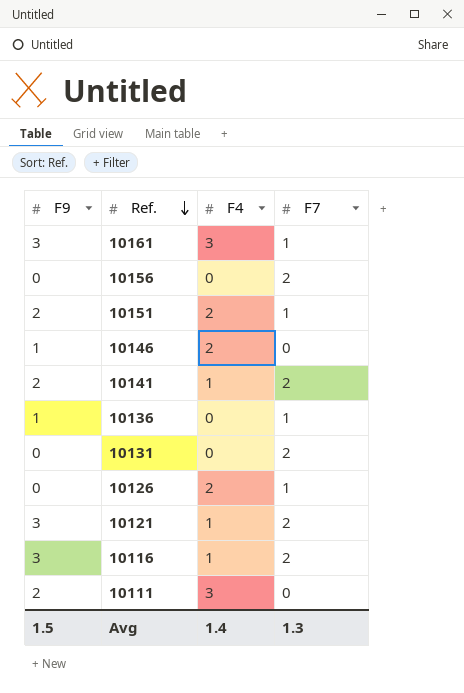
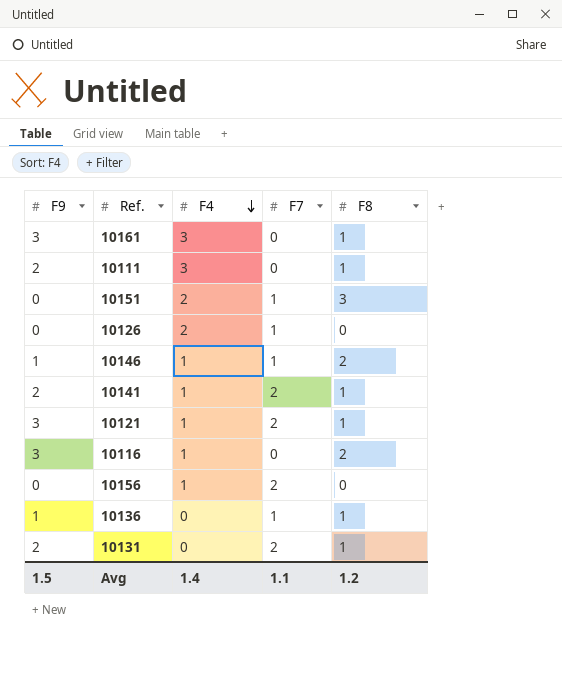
row order: Ref. descending -> F4 descending
column F8 | position: none -> 5
10161 | F7: 1 -> 0
10151 | F9: 2 -> 0
10146 | F4: 2 -> 1
10146 | F7: 0 -> 1
10116 | F7: 2 -> 0
10156 | F4: 0 -> 1
10131 | F9: 0 -> 2
Avg | F7: 1.3 -> 1.1

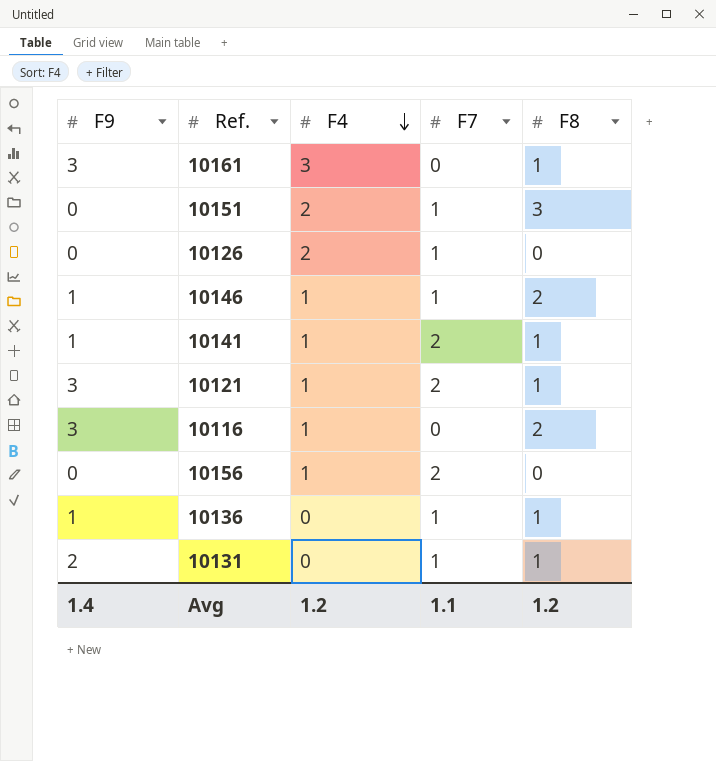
row 10111: 2 | 3 | 0 | 1 -> none
10141 | F9: 2 -> 1
10131 | F7: 2 -> 1
Avg | F9: 1.5 -> 1.4
Avg | F4: 1.4 -> 1.2

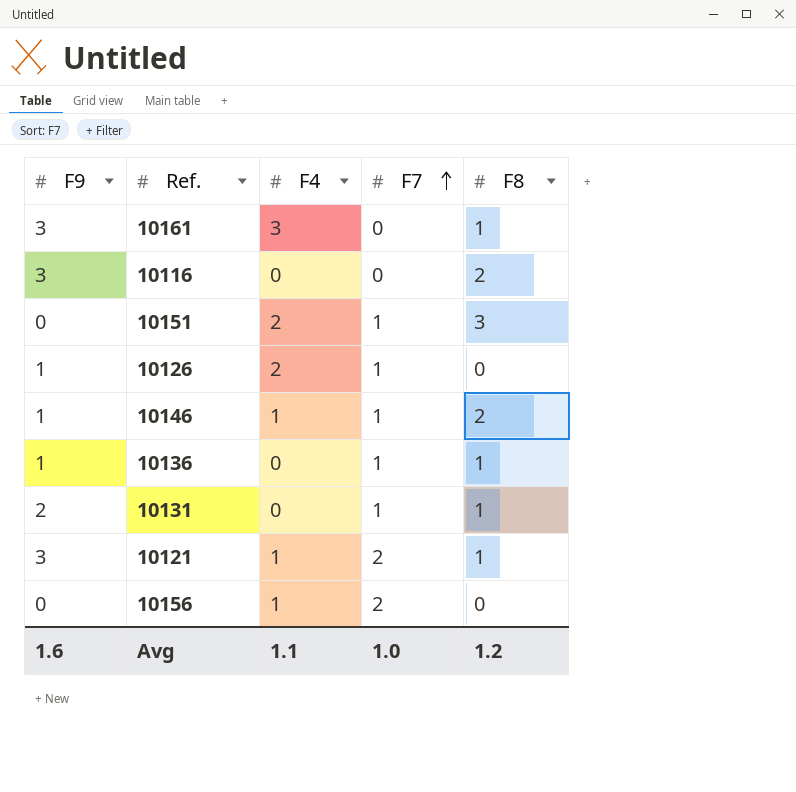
row order: F4 descending -> F7 ascending
row 10141: 1 | 1 | 2 | 1 -> none
10116 | F4: 1 -> 0
10126 | F9: 0 -> 1
Avg | F9: 1.4 -> 1.6
Avg | F4: 1.2 -> 1.1
Avg | F7: 1.1 -> 1.0

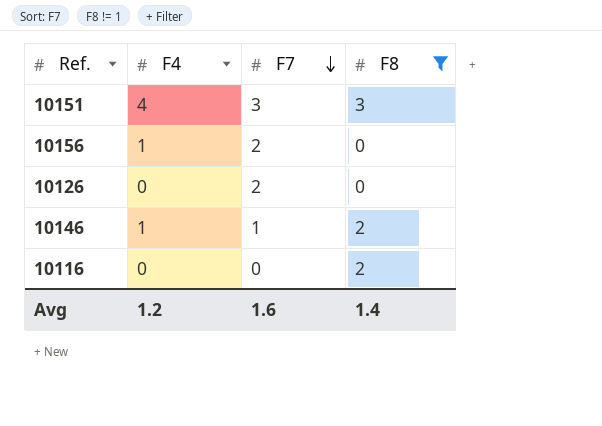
filter: none -> F8 != 1
row order: F7 ascending -> F7 descending
column F9 | position: 1 -> none
10151 | F4: 2 -> 4
10151 | F7: 1 -> 3
10126 | F4: 2 -> 0
10126 | F7: 1 -> 2
Avg | F4: 1.1 -> 1.2
Avg | F7: 1.0 -> 1.6
Avg | F8: 1.2 -> 1.4

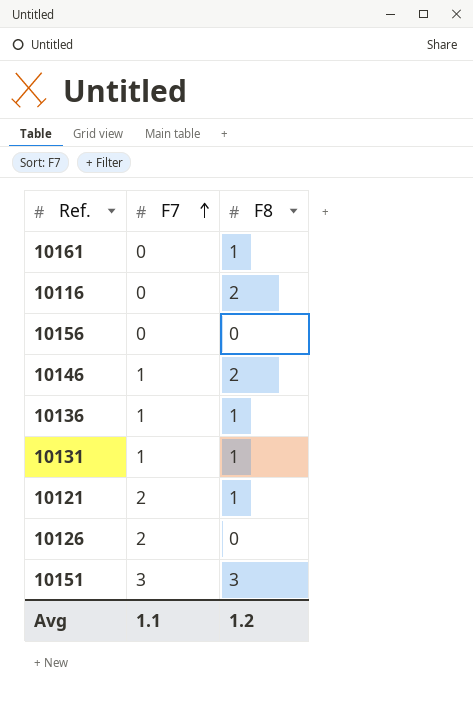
filter: F8 != 1 -> none
row order: F7 descending -> F7 ascending
column F4 | position: 2 -> none
10156 | F7: 2 -> 0
Avg | F7: 1.6 -> 1.1
Avg | F8: 1.4 -> 1.2

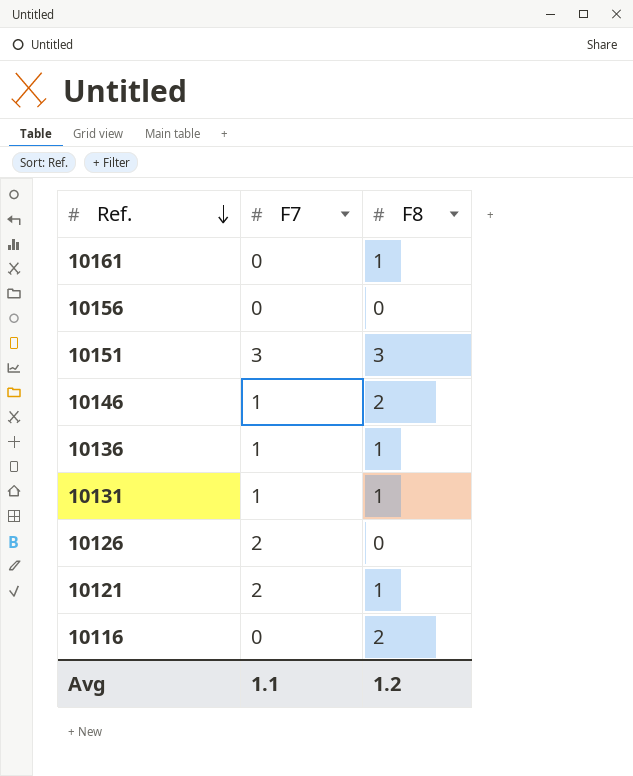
row order: F7 ascending -> Ref. descending

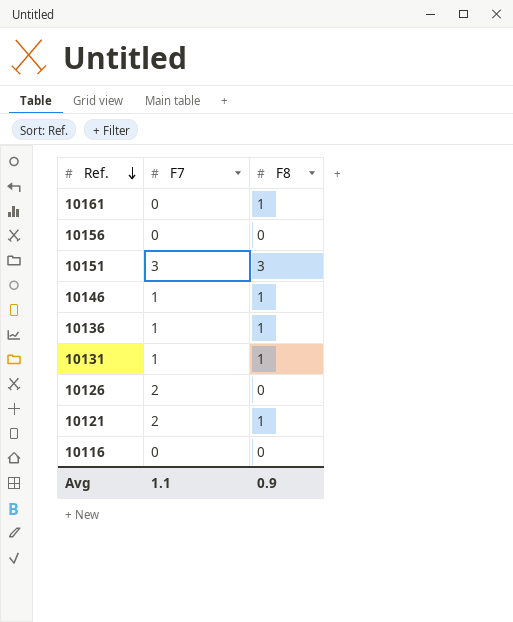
10146 | F8: 2 -> 1
10116 | F8: 2 -> 0
Avg | F8: 1.2 -> 0.9

